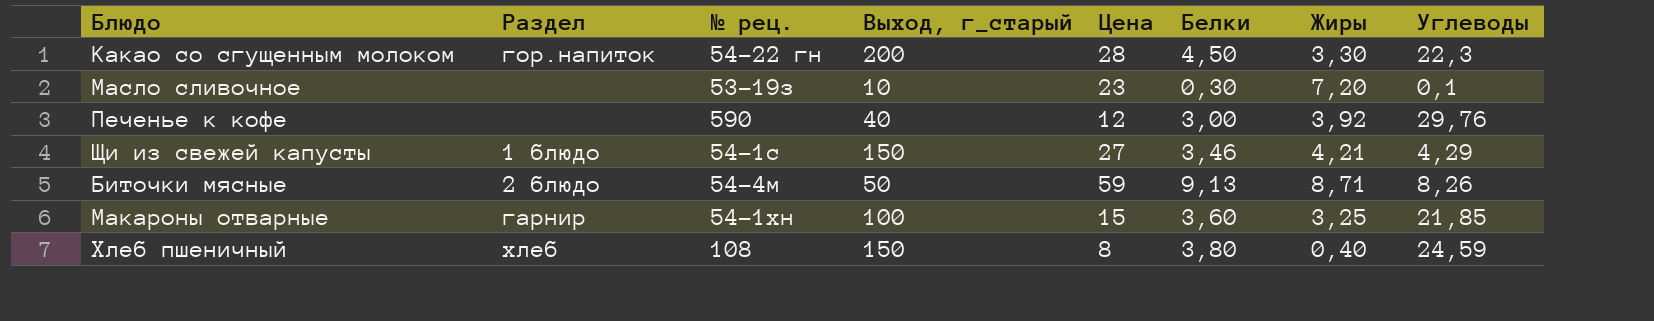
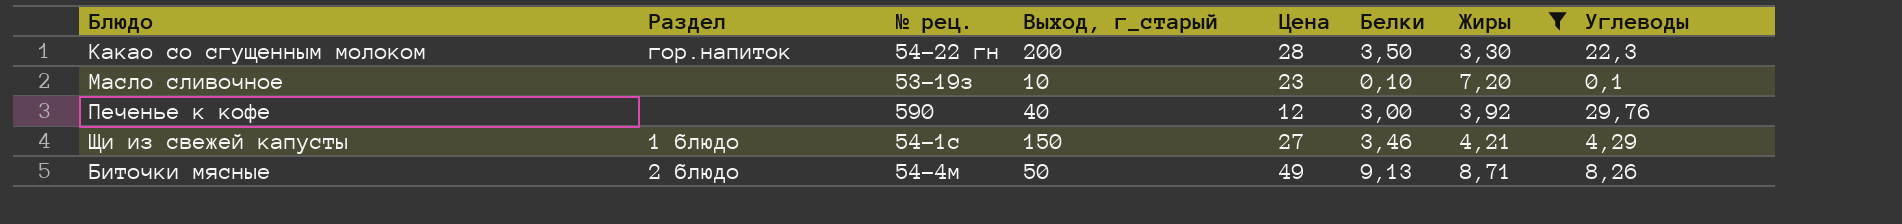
filter: none -> Жиры >= 3,30
Какао со сгущенным молоком | Белки: 4,50 -> 3,50
Масло сливочное | Белки: 0,30 -> 0,10
Биточки мясные | Цена: 59 -> 49

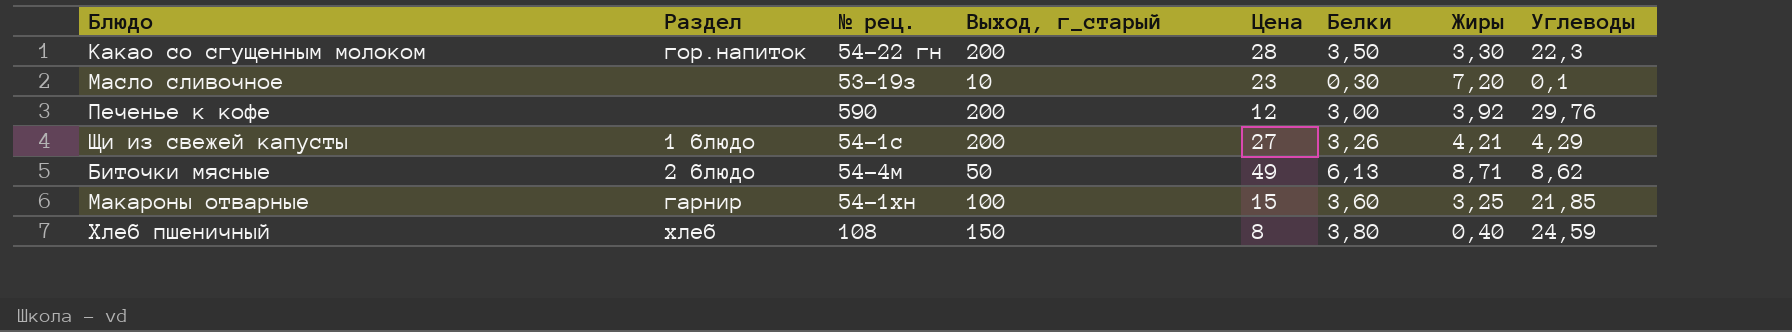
filter: Жиры >= 3,30 -> none
Масло сливочное | Белки: 0,10 -> 0,30
Печенье к кофе | Выход, г_старый: 40 -> 200
Щи из свежей капусты | Выход, г_старый: 150 -> 200
Щи из свежей капусты | Белки: 3,46 -> 3,26
Биточки мясные | Белки: 9,13 -> 6,13
Биточки мясные | Углеводы: 8,26 -> 8,62

